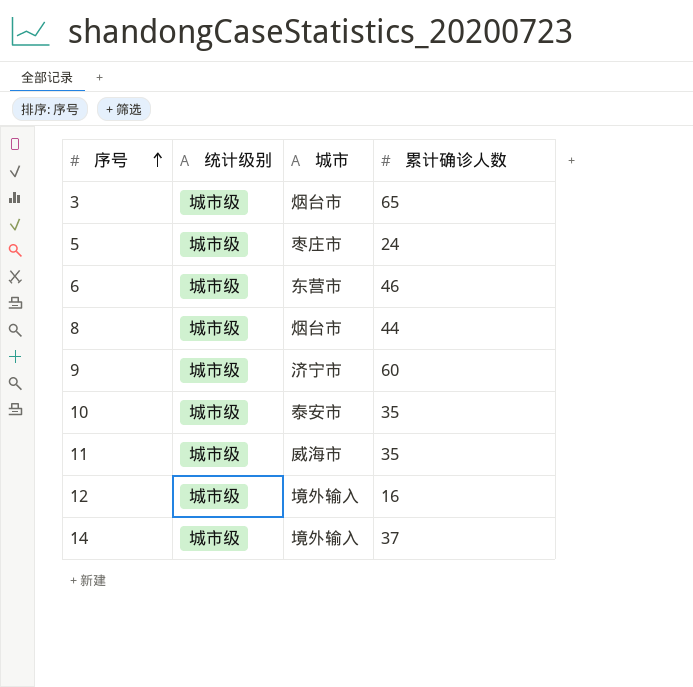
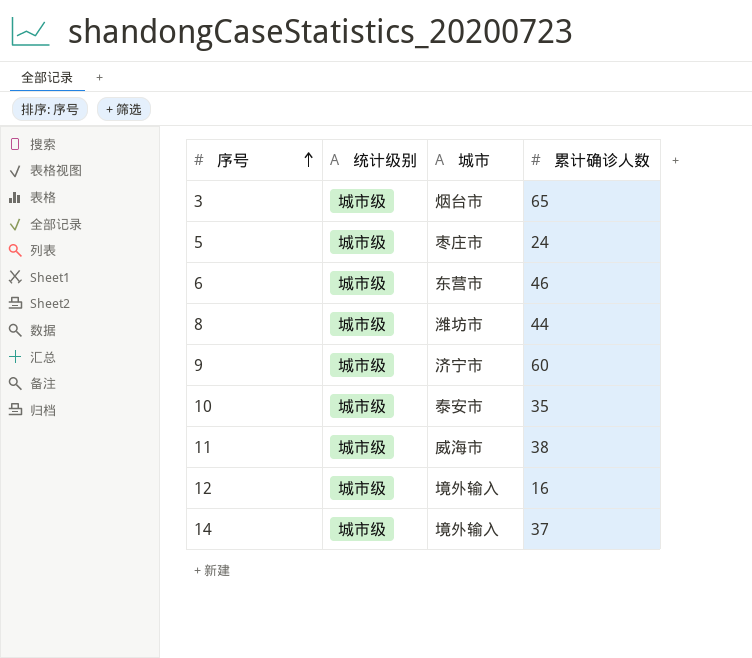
8 | 城市: 烟台市 -> 潍坊市
11 | 累计确诊人数: 35 -> 38

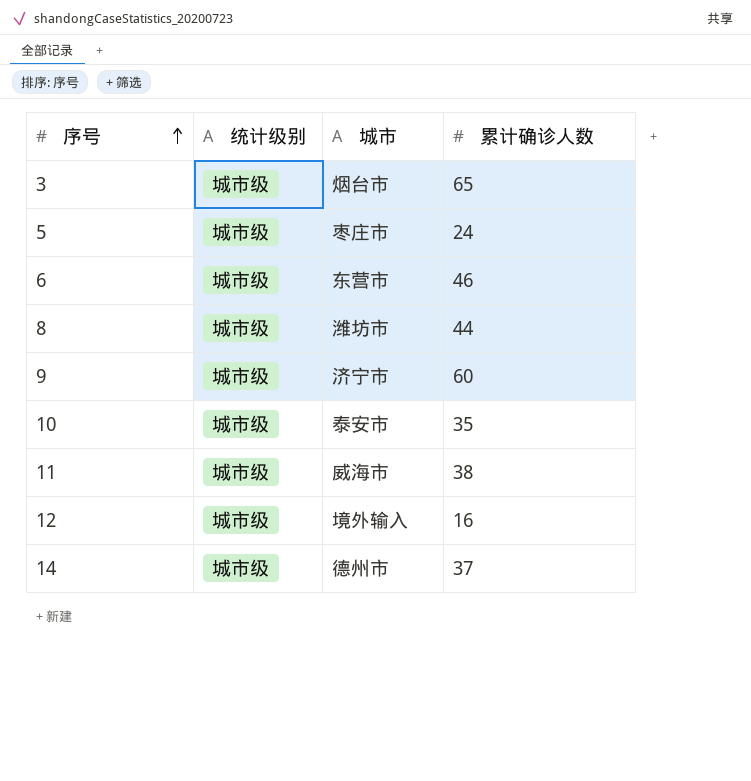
14 | 城市: 境外输入 -> 德州市

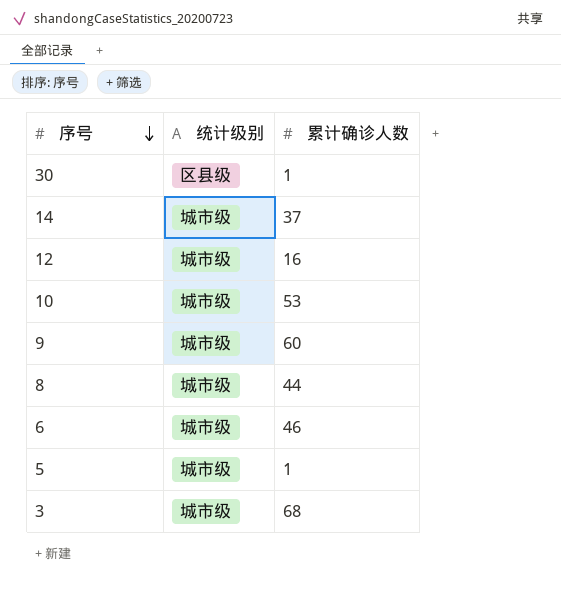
row order: 序号 ascending -> 序号 descending
column 城市 | position: 3 -> none
row 11: 城市级 | 威海市 | 38 -> none
row 30: none -> 区县级 | 1
10 | 累计确诊人数: 35 -> 53
5 | 累计确诊人数: 24 -> 1
3 | 累计确诊人数: 65 -> 68

